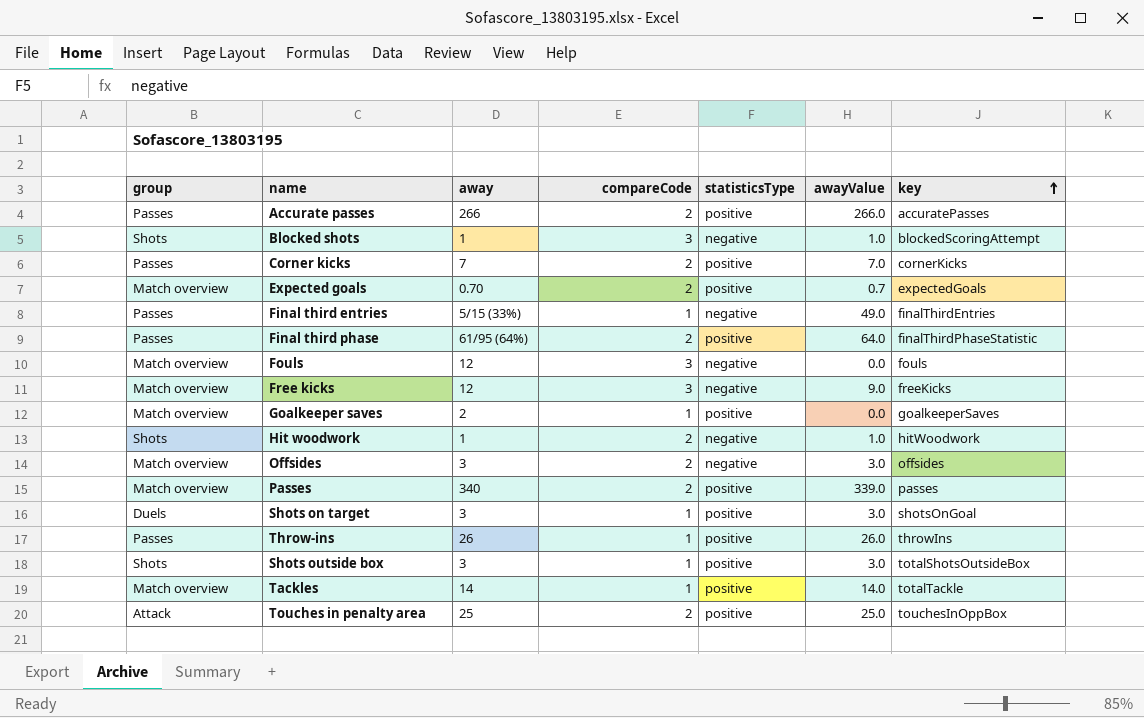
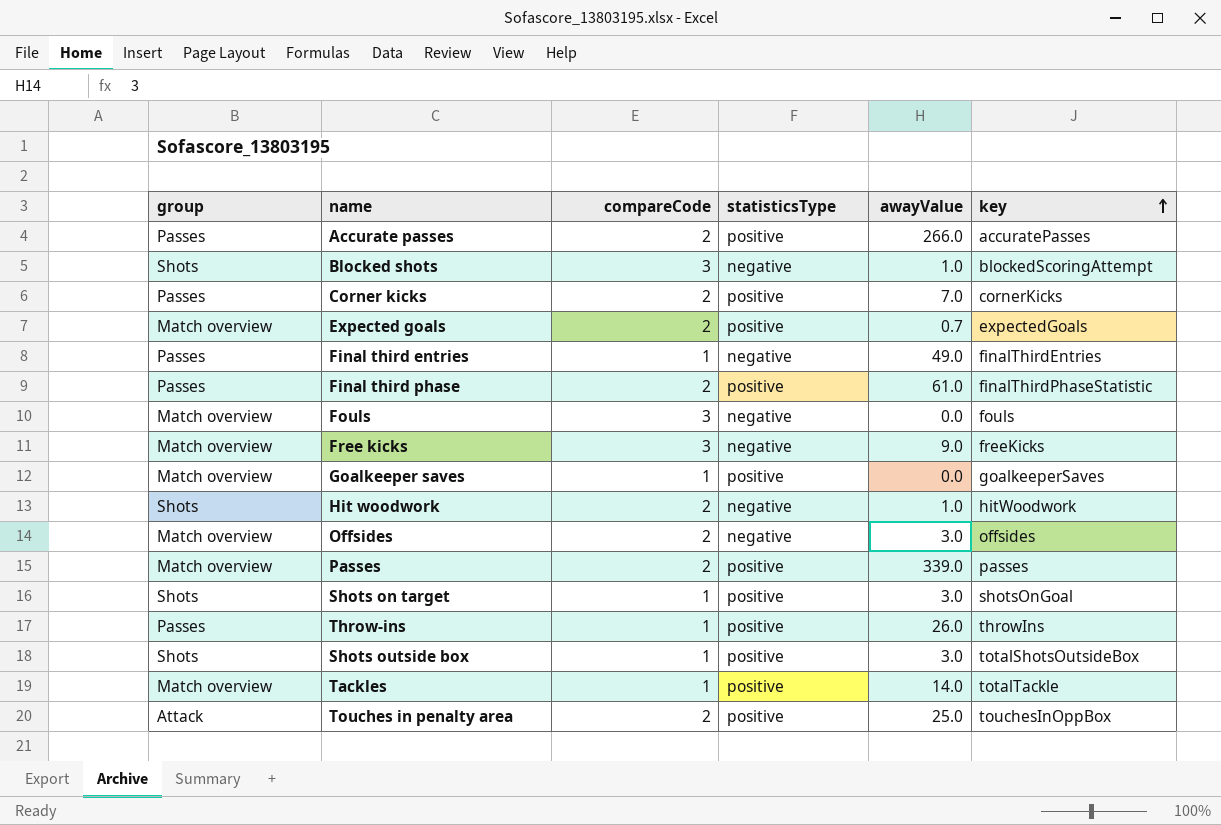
column away | position: 3 -> none
Final third phase | awayValue: 64.0 -> 61.0
Shots on target | group: Duels -> Shots

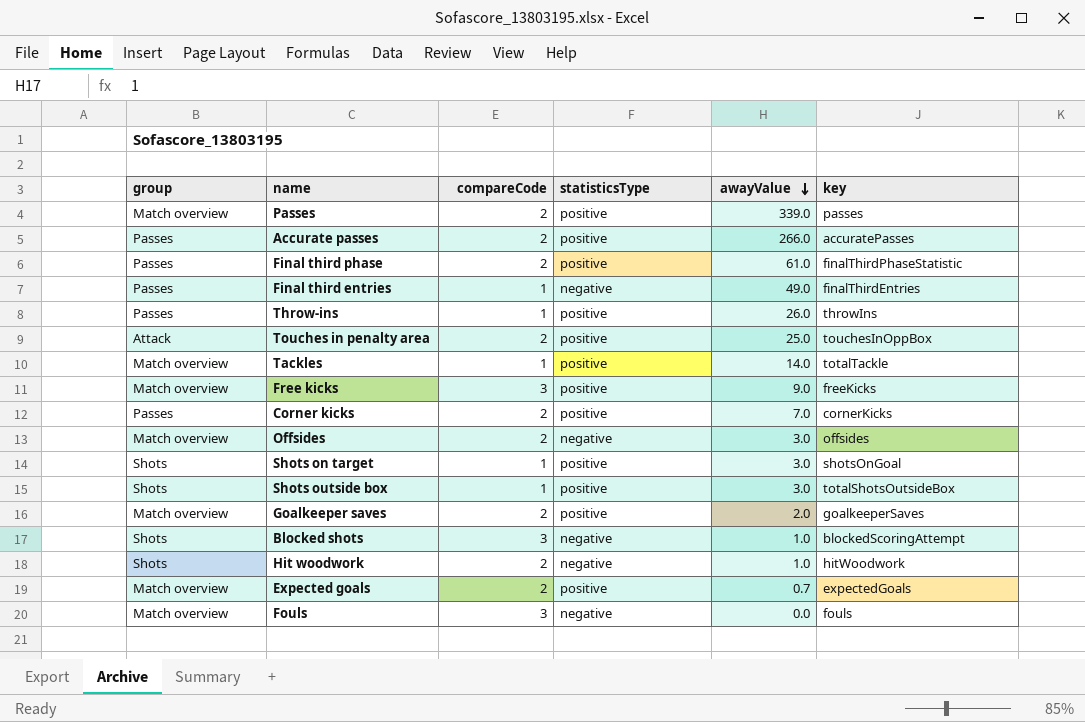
row order: key ascending -> awayValue descending
Free kicks | statisticsType: negative -> positive
Goalkeeper saves | compareCode: 1 -> 2
Goalkeeper saves | awayValue: 0.0 -> 2.0

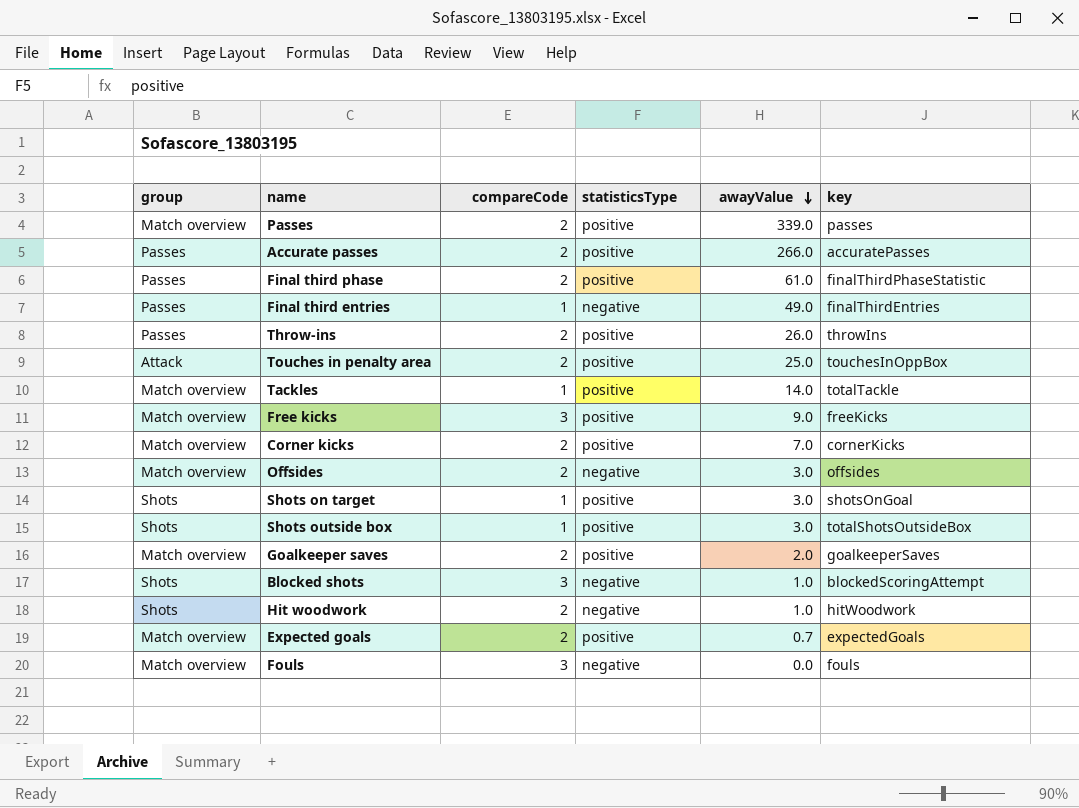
Throw-ins | compareCode: 1 -> 2
Corner kicks | group: Passes -> Match overview

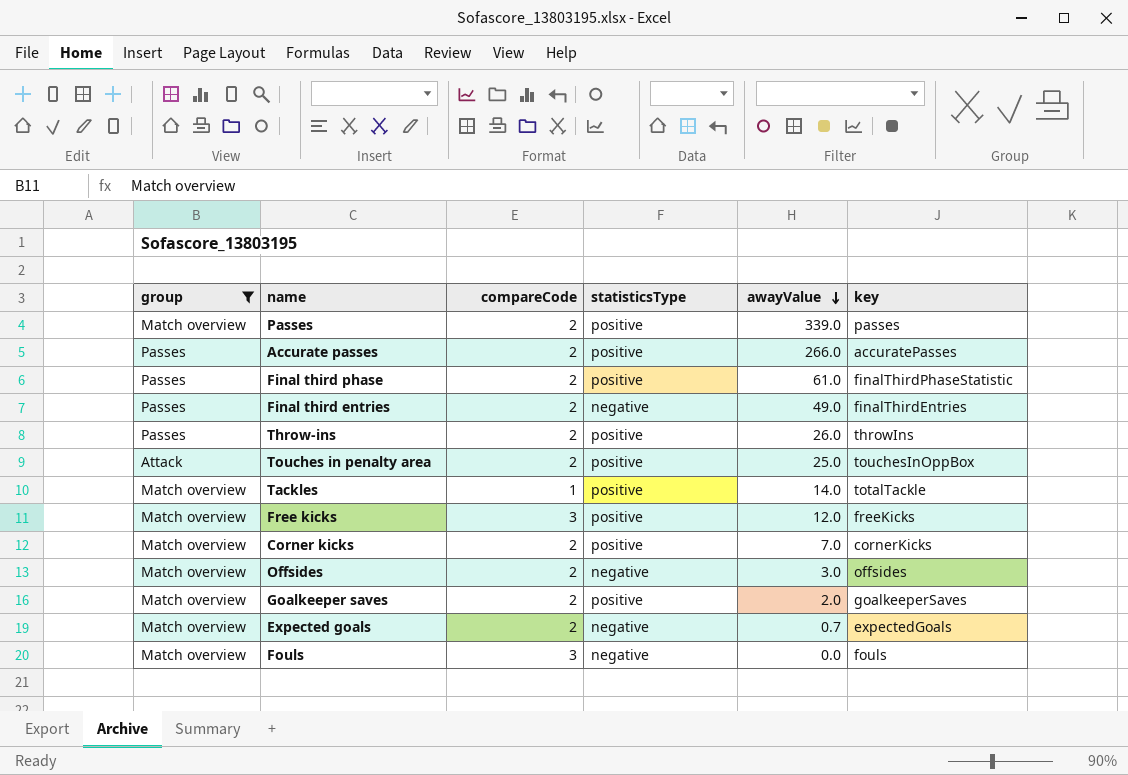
filter: none -> group != Shots
Final third entries | compareCode: 1 -> 2
Free kicks | awayValue: 9.0 -> 12.0
Expected goals | statisticsType: positive -> negative

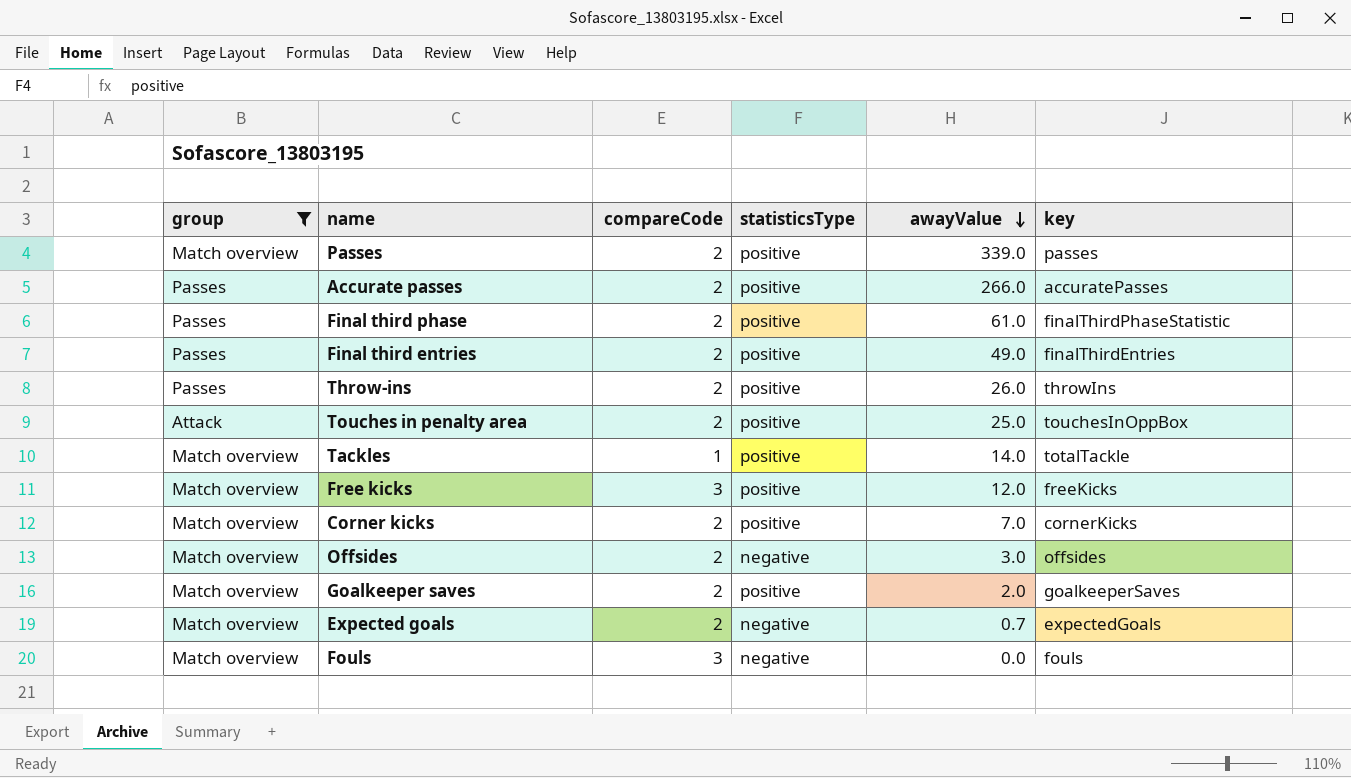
Final third entries | statisticsType: negative -> positive

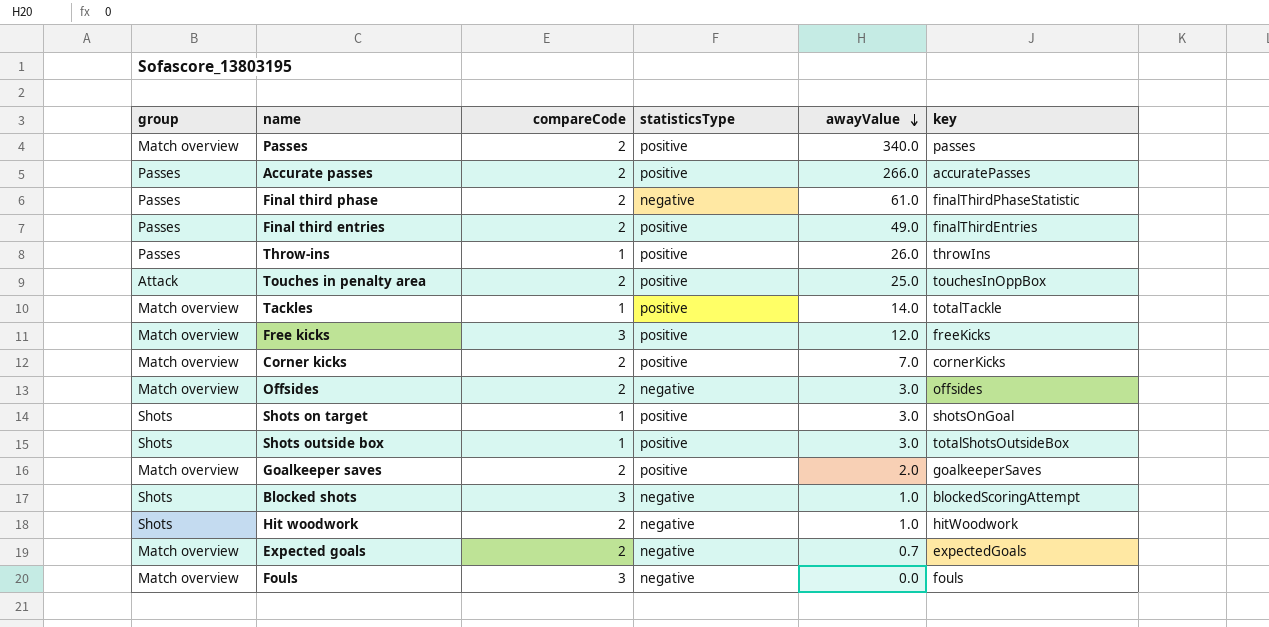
filter: group != Shots -> none
Passes | awayValue: 339.0 -> 340.0
Final third phase | statisticsType: positive -> negative
Throw-ins | compareCode: 2 -> 1

